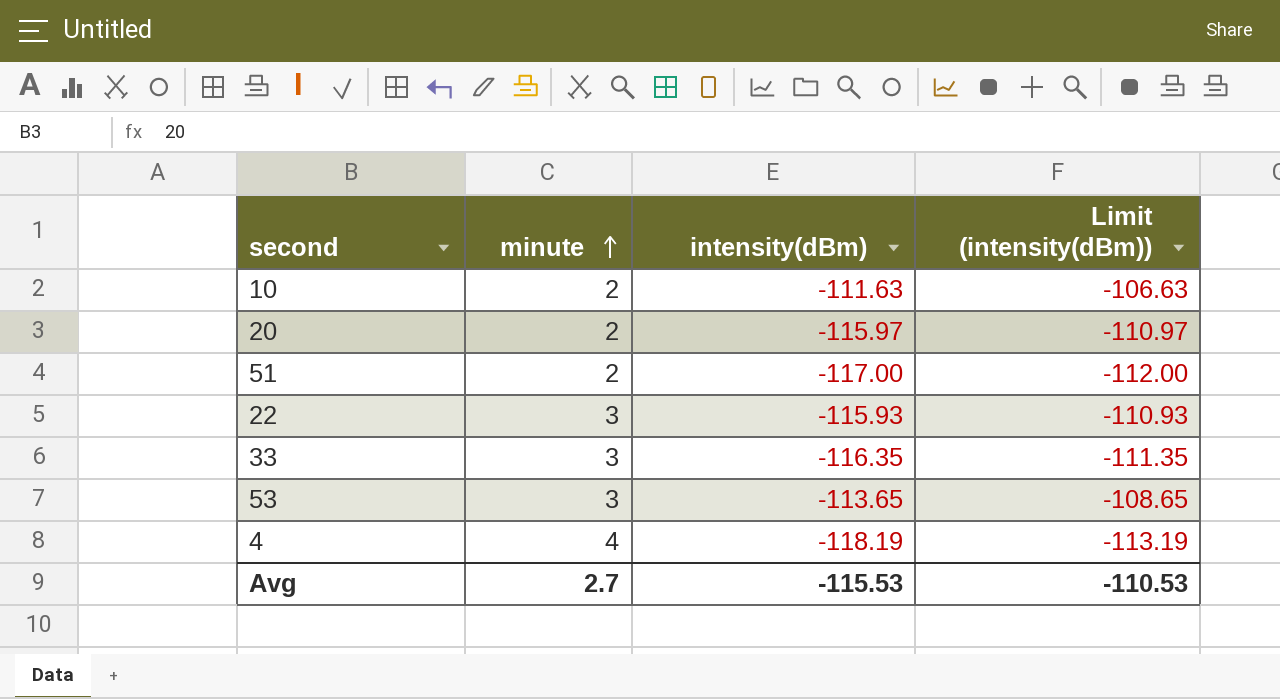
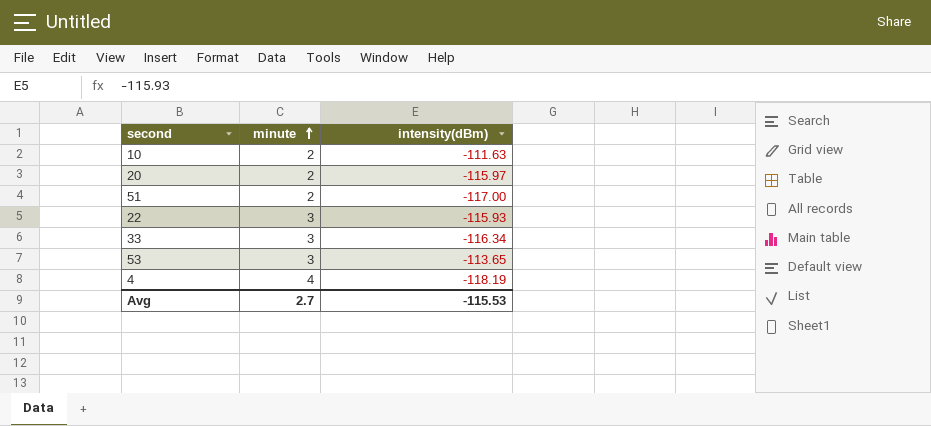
column Limit (intensity(dBm)) | formula: [intensity(dBm)] + 5 -> none
33 | intensity(dBm): -116.35 -> -116.34

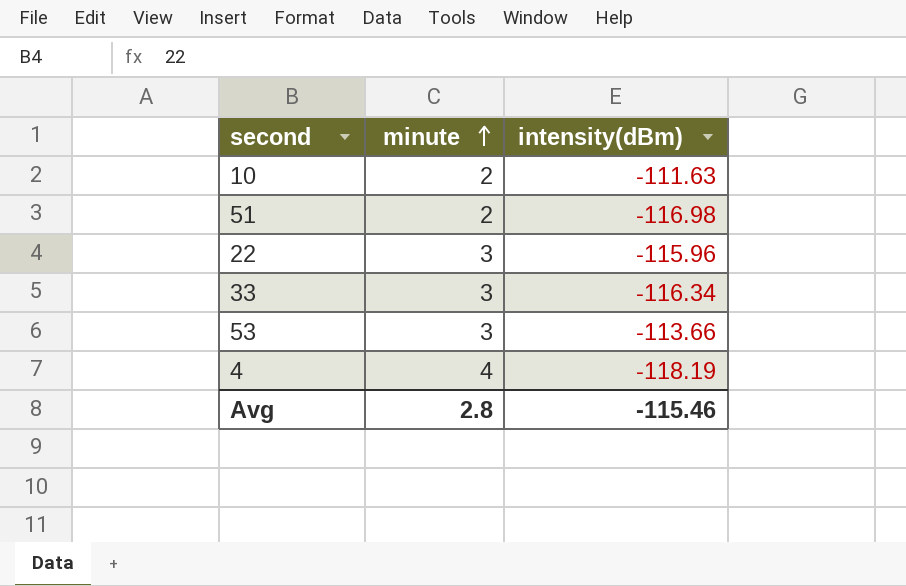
row 20: 2 | -115.97 -> none
51 | intensity(dBm): -117.00 -> -116.98
22 | intensity(dBm): -115.93 -> -115.96
53 | intensity(dBm): -113.65 -> -113.66
Avg | minute: 2.7 -> 2.8
Avg | intensity(dBm): -115.53 -> -115.46

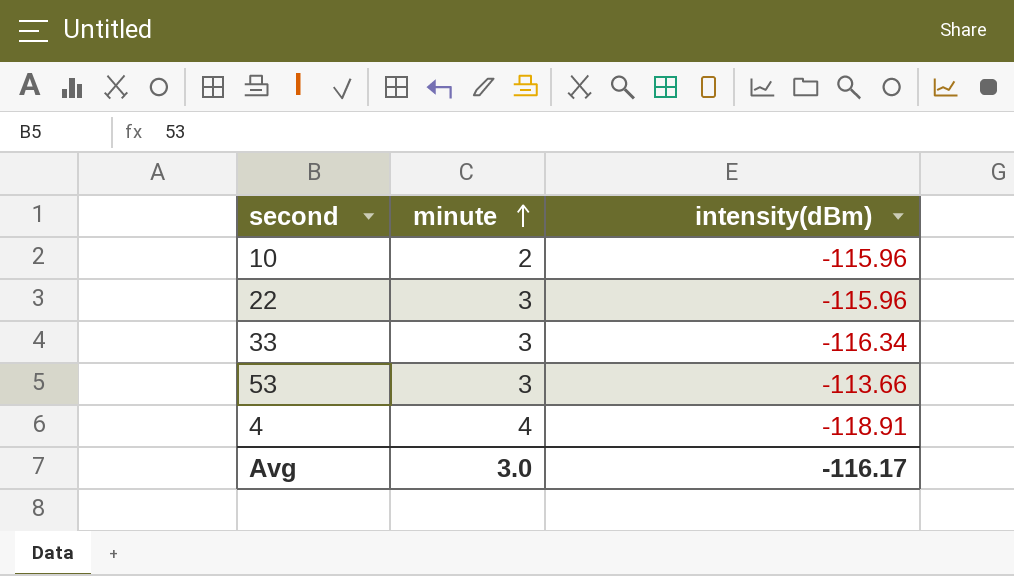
row 51: 2 | -116.98 -> none
10 | intensity(dBm): -111.63 -> -115.96
4 | intensity(dBm): -118.19 -> -118.91
Avg | minute: 2.8 -> 3.0
Avg | intensity(dBm): -115.46 -> -116.17

